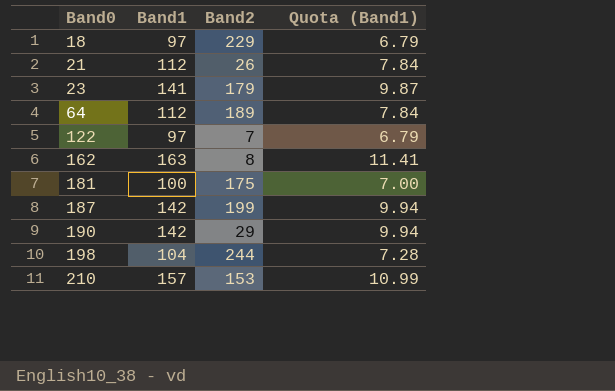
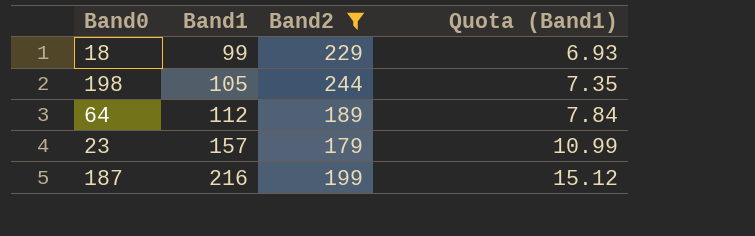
filter: none -> Band2 >= 179
row order: Band0 ascending -> Band1 ascending
18 | Band1: 97 -> 99
18 | Quota (Band1): 6.79 -> 6.93
198 | Band1: 104 -> 105
198 | Quota (Band1): 7.28 -> 7.35
23 | Band1: 141 -> 157
23 | Quota (Band1): 9.87 -> 10.99
187 | Band1: 142 -> 216
187 | Quota (Band1): 9.94 -> 15.12

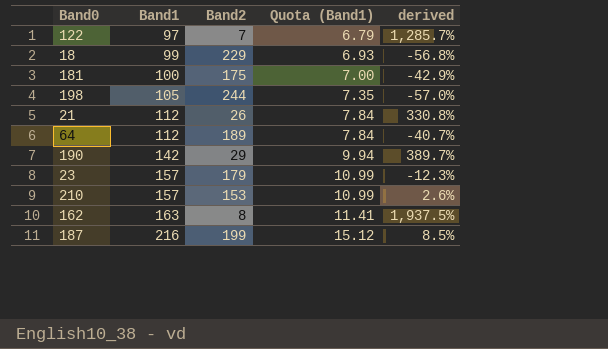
filter: Band2 >= 179 -> none
column derived | formula: none -> ([Band1] - [Band2]) / [Band2]

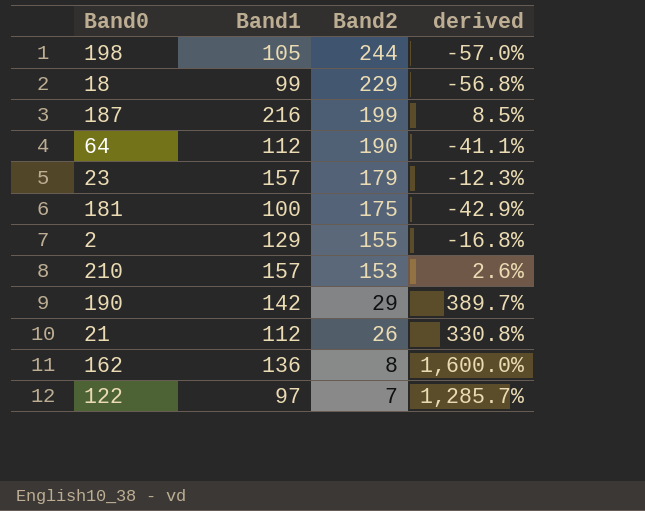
row order: Band1 ascending -> Band2 descending
column Quota (Band1) | formula: [Band1] * 0.07 -> none
64 | Band2: 189 -> 190
64 | derived: -40.7% -> -41.1%
row 2: none -> 129 | 155 | -16.8%
162 | Band1: 163 -> 136
162 | derived: 1,937.5% -> 1,600.0%

